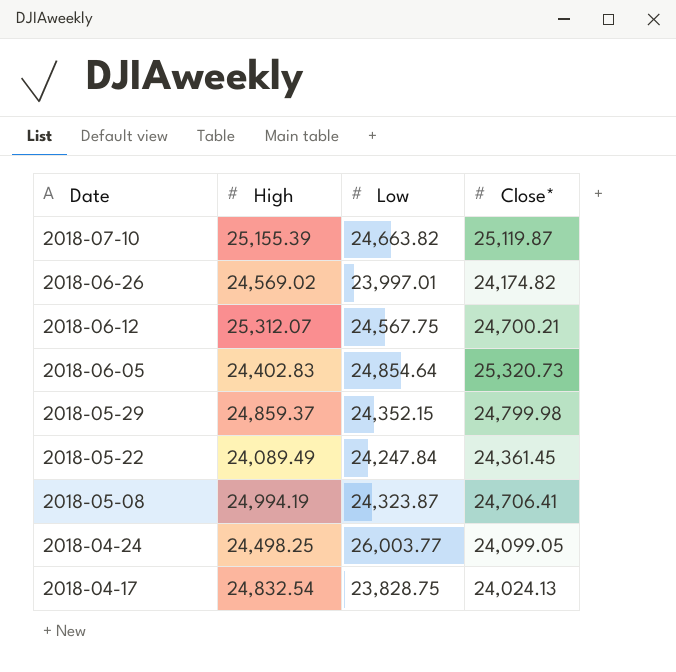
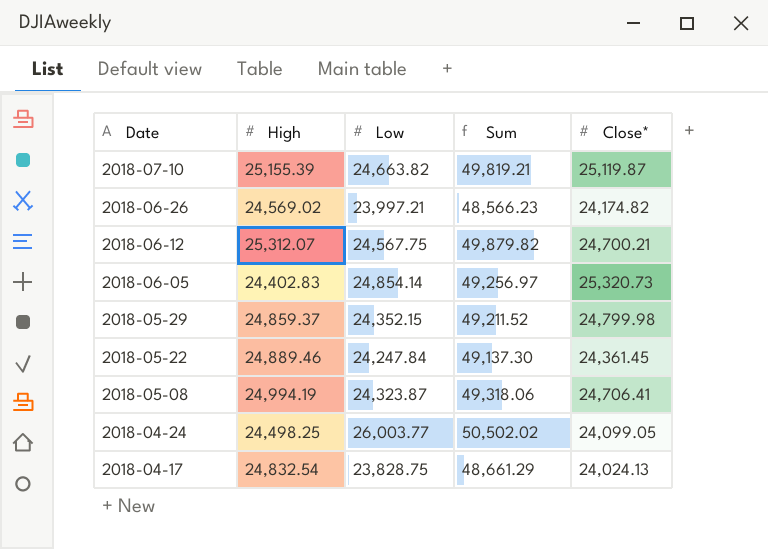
column Sum | formula: none -> [High] + [Low]
2018-06-26 | Low: 23,997.01 -> 23,997.21
2018-06-05 | Low: 24,854.64 -> 24,854.14
2018-05-22 | High: 24,089.49 -> 24,889.46

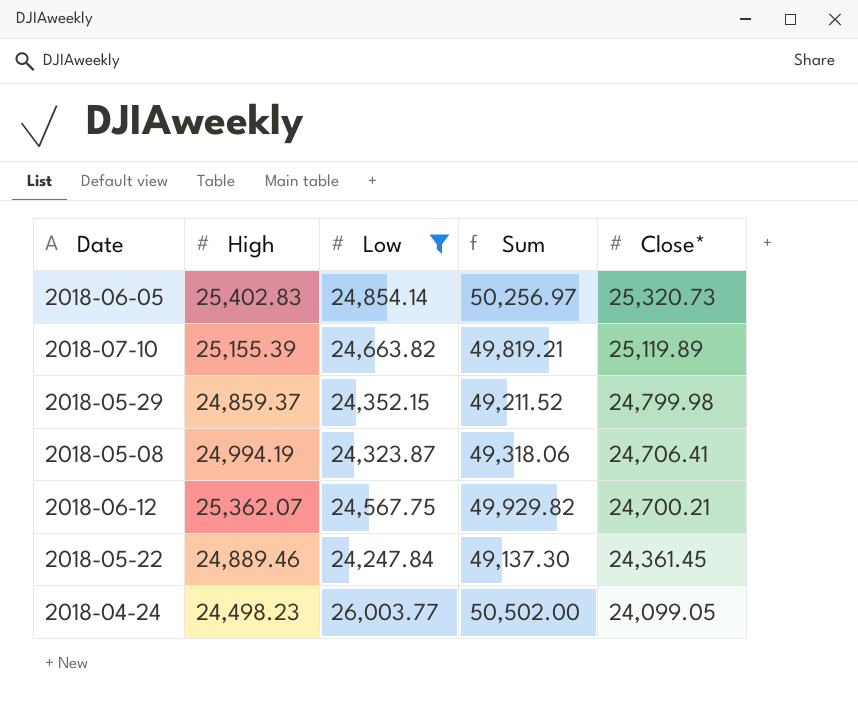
filter: none -> Low >= 24,247.84
row order: Date descending -> Close* descending
2018-06-05 | High: 24,402.83 -> 25,402.83
2018-06-05 | Sum: 49,256.97 -> 50,256.97
2018-07-10 | Close*: 25,119.87 -> 25,119.89
2018-06-12 | High: 25,312.07 -> 25,362.07
2018-06-12 | Sum: 49,879.82 -> 49,929.82
2018-04-24 | High: 24,498.25 -> 24,498.23
2018-04-24 | Sum: 50,502.02 -> 50,502.00

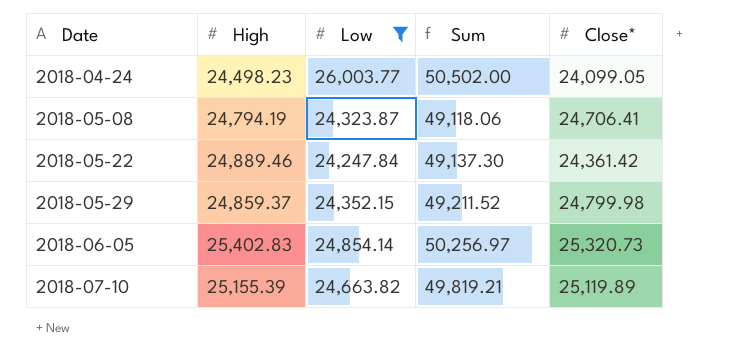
row order: Close* descending -> Date ascending
row 2018-06-12: 25,362.07 | 24,567.75 | 49,929.82 | 24,700.21 -> none
2018-05-08 | High: 24,994.19 -> 24,794.19
2018-05-08 | Sum: 49,318.06 -> 49,118.06
2018-05-22 | Close*: 24,361.45 -> 24,361.42

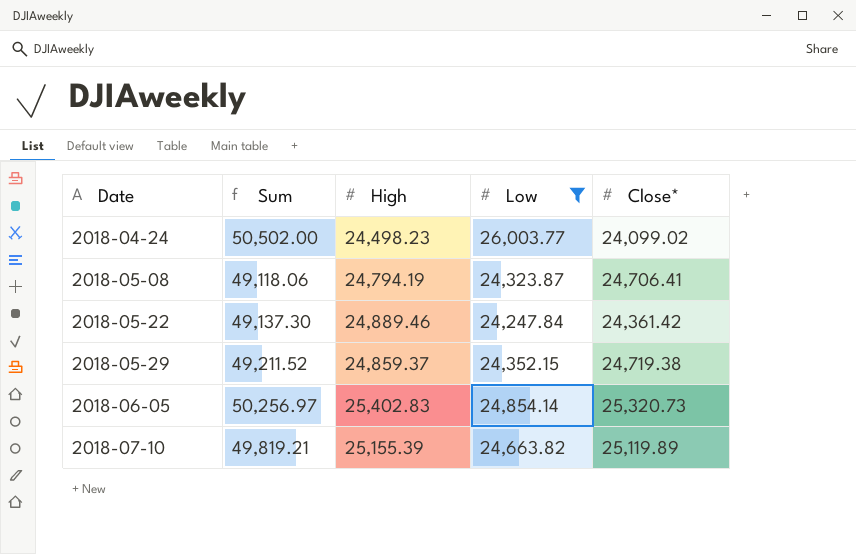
column Sum | position: 4 -> 2
2018-04-24 | Close*: 24,099.05 -> 24,099.02
2018-05-29 | Close*: 24,799.98 -> 24,719.38

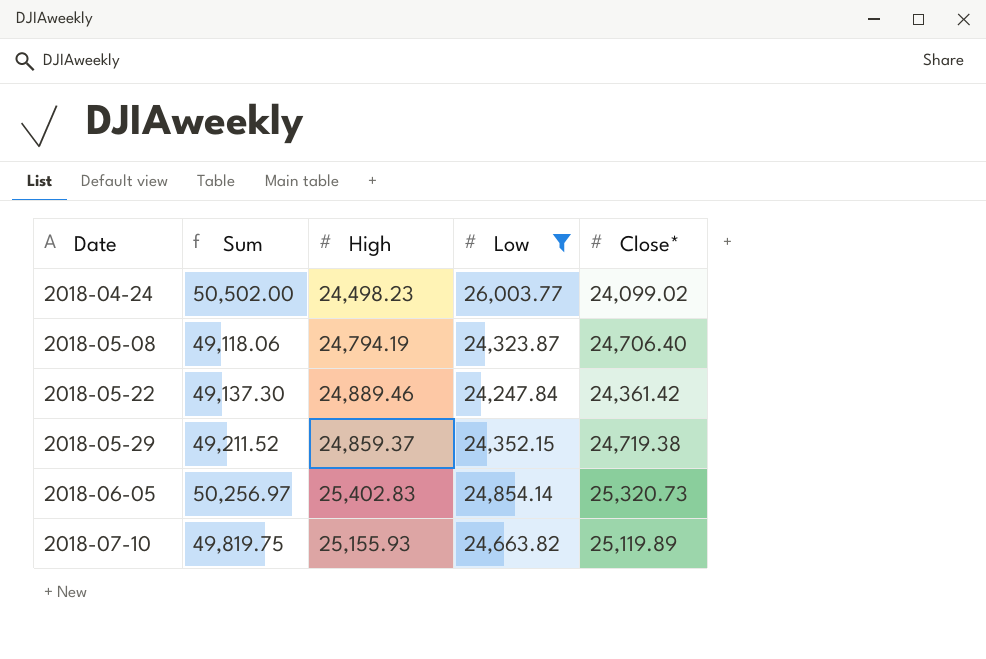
2018-05-08 | Close*: 24,706.41 -> 24,706.40
2018-07-10 | Sum: 49,819.21 -> 49,819.75
2018-07-10 | High: 25,155.39 -> 25,155.93

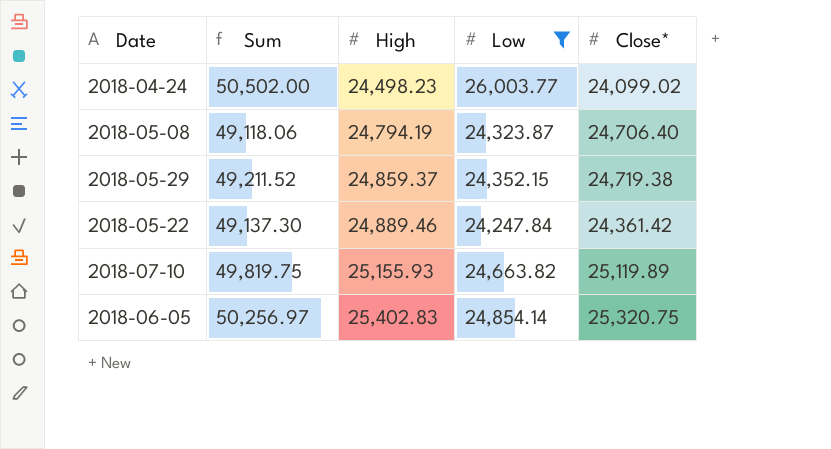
row order: Date ascending -> High ascending
2018-06-05 | Close*: 25,320.73 -> 25,320.75

